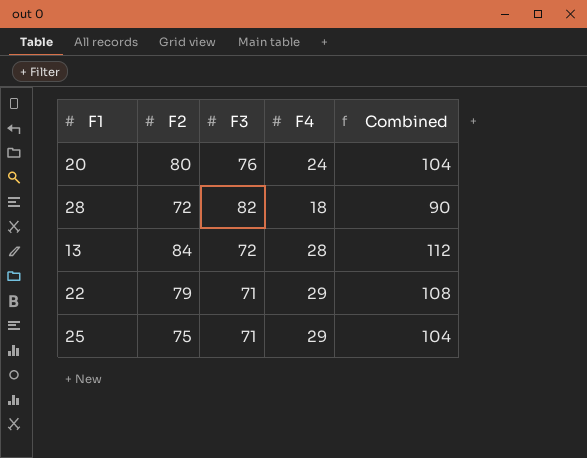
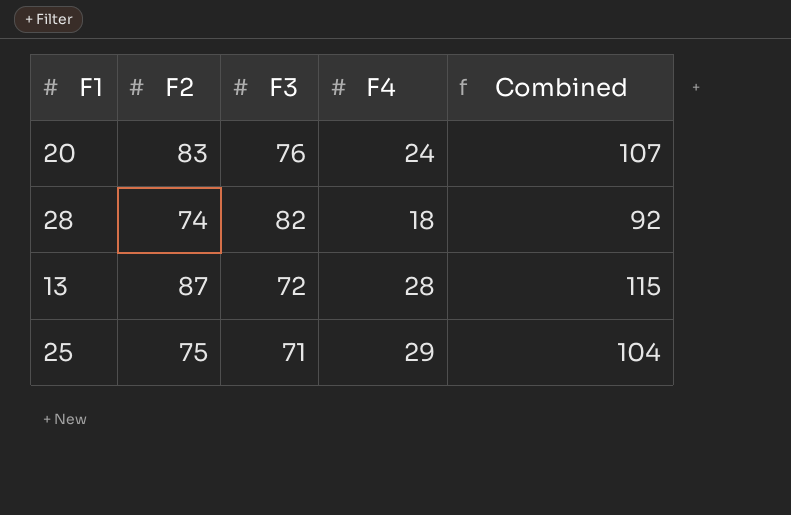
row 22: 79 | 71 | 29 | 108 -> none
20 | F2: 80 -> 83
20 | Combined: 104 -> 107
28 | F2: 72 -> 74
28 | Combined: 90 -> 92
13 | F2: 84 -> 87
13 | Combined: 112 -> 115

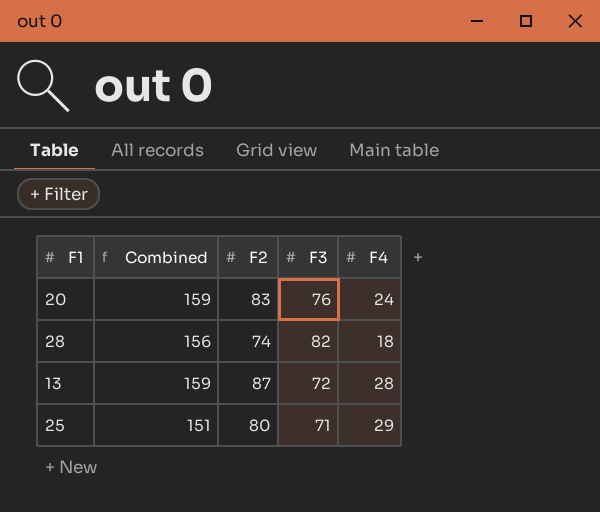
column Combined | formula: [F2] + [F4] -> [F2] + [F3]
column Combined | position: 5 -> 2
25 | F2: 75 -> 80

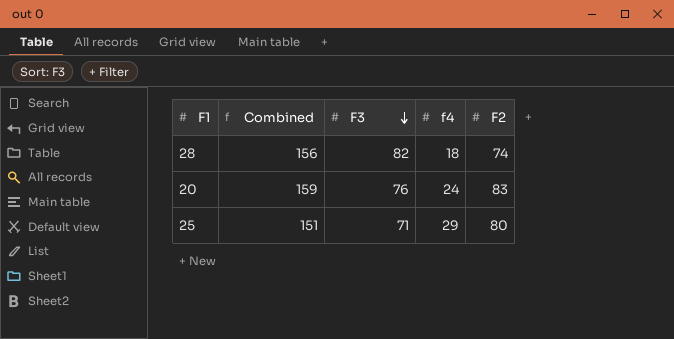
row order: none -> F3 descending
column name: F4 -> f4
column F2 | position: 3 -> 5
row 13: 159 | 87 | 72 | 28 -> none

